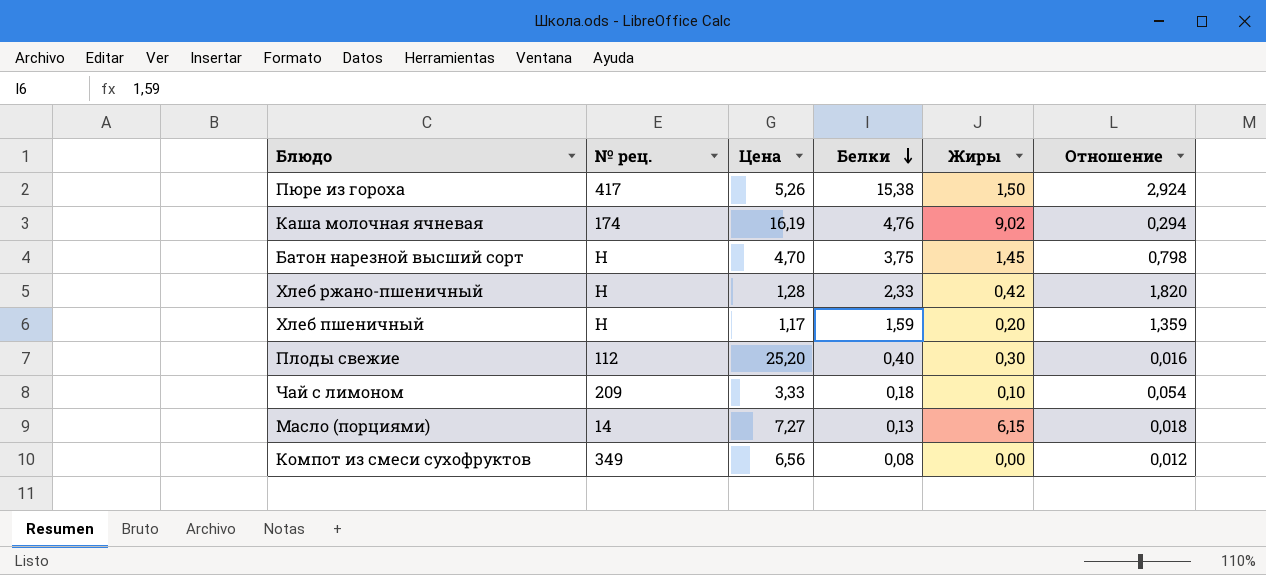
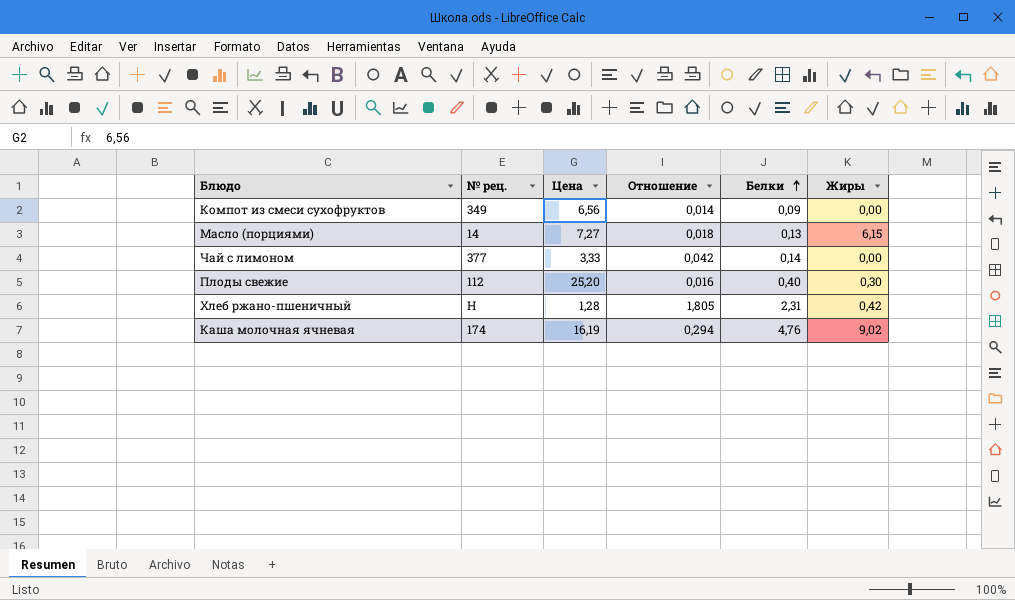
row order: Белки descending -> Белки ascending
column Отношение | position: 6 -> 4
row Пюре из гороха: 417 | 5,26 | 15,38 | 1,50 | 2,924 -> none
row Батон нарезной высший сорт: Н | 4,70 | 3,75 | 1,45 | 0,798 -> none
row Хлеб пшеничный: Н | 1,17 | 1,59 | 0,20 | 1,359 -> none
Компот из смеси сухофруктов | Отношение: 0,012 -> 0,014
Компот из смеси сухофруктов | Белки: 0,08 -> 0,09
Чай с лимоном | № рец.: 209 -> 377
Чай с лимоном | Отношение: 0,054 -> 0,042
Чай с лимоном | Белки: 0,18 -> 0,14
Чай с лимоном | Жиры: 0,10 -> 0,00
Хлеб ржано-пшеничный | Отношение: 1,820 -> 1,805
Хлеб ржано-пшеничный | Белки: 2,33 -> 2,31

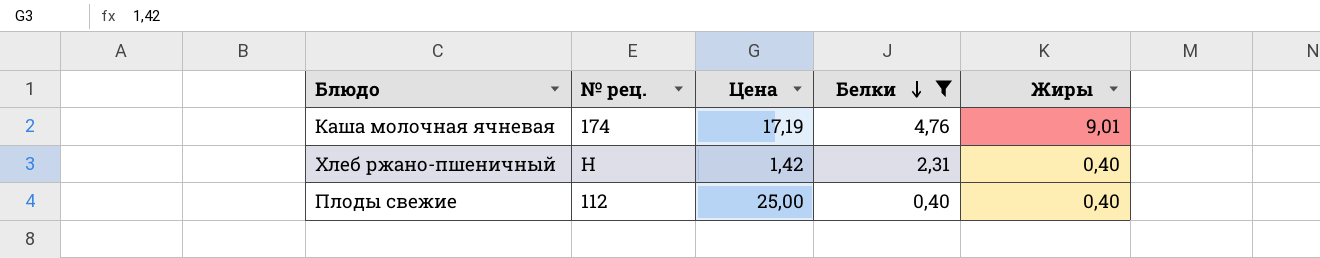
filter: none -> Белки >= 0,40
row order: Белки ascending -> Белки descending
column Отношение | formula: [Белки] / [Цена] -> none
Каша молочная ячневая | Цена: 16,19 -> 17,19
Каша молочная ячневая | Жиры: 9,02 -> 9,01
Хлеб ржано-пшеничный | Цена: 1,28 -> 1,42
Хлеб ржано-пшеничный | Жиры: 0,42 -> 0,40
Плоды свежие | Цена: 25,20 -> 25,00
Плоды свежие | Жиры: 0,30 -> 0,40

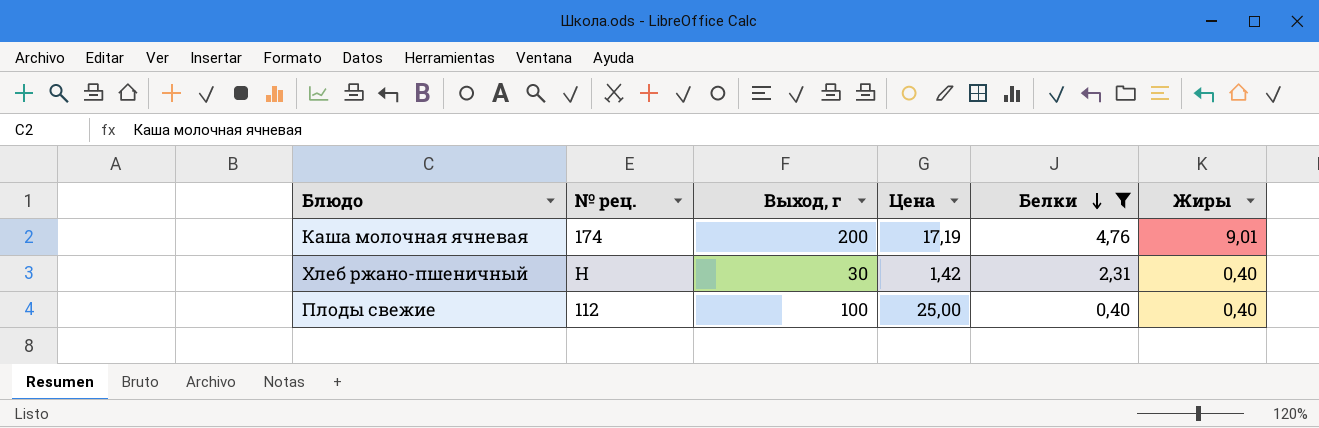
column Выход, г | position: none -> 3

